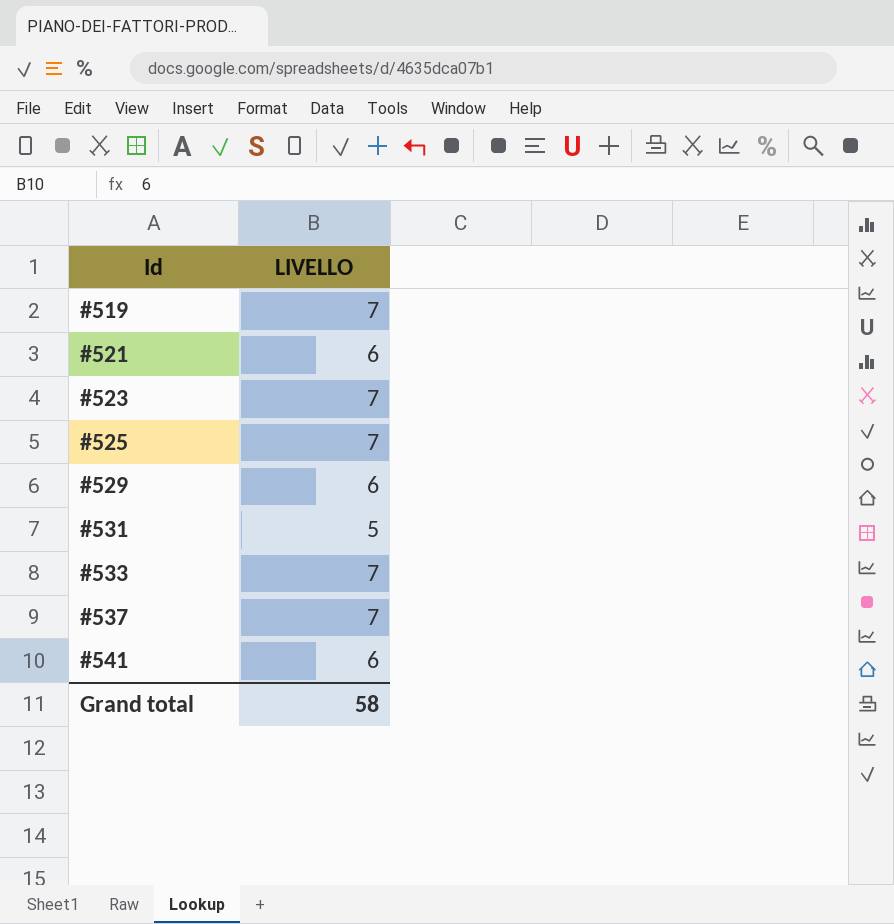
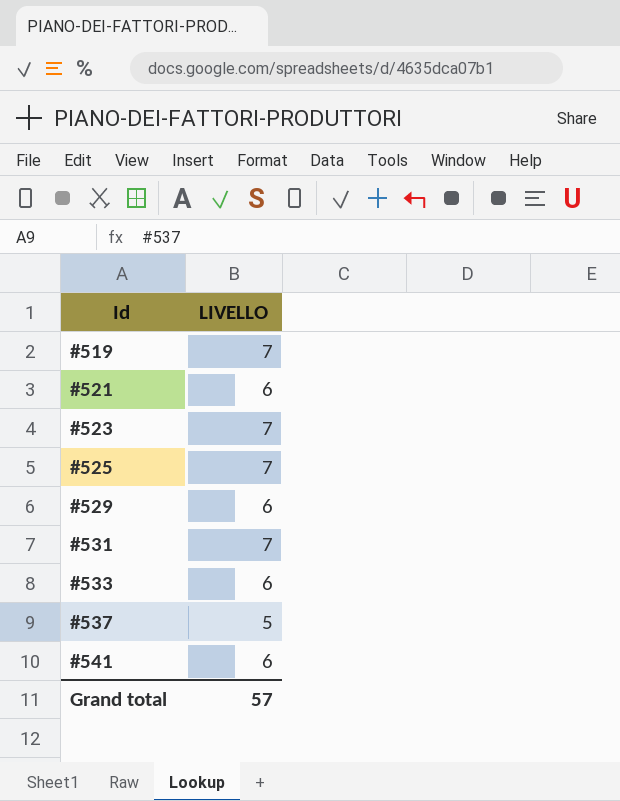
#531 | LIVELLO: 5 -> 7
#533 | LIVELLO: 7 -> 6
#537 | LIVELLO: 7 -> 5
Grand total | LIVELLO: 58 -> 57

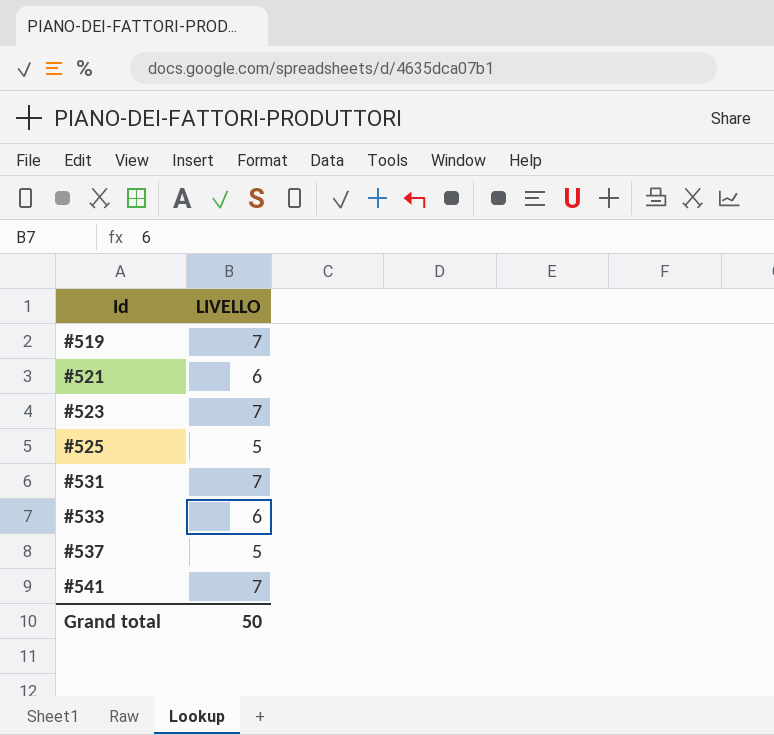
row #529: 6 -> none
#525 | LIVELLO: 7 -> 5
#541 | LIVELLO: 6 -> 7
Grand total | LIVELLO: 57 -> 50

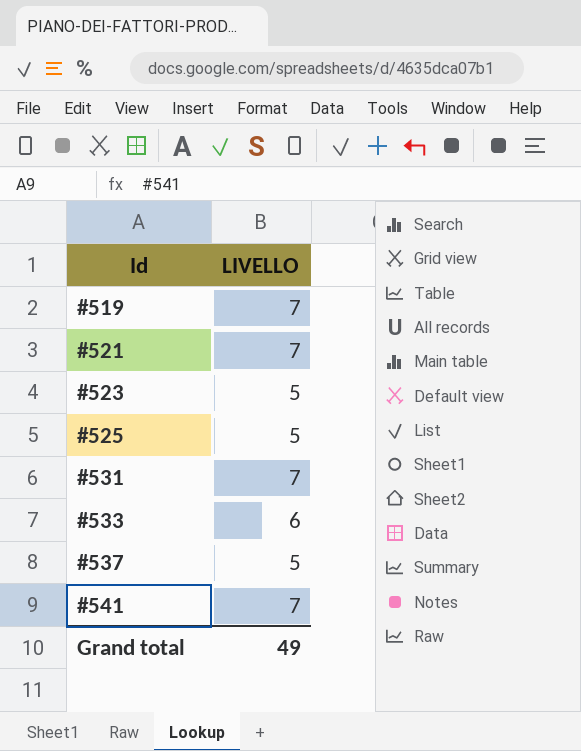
#521 | LIVELLO: 6 -> 7
#523 | LIVELLO: 7 -> 5
Grand total | LIVELLO: 50 -> 49

